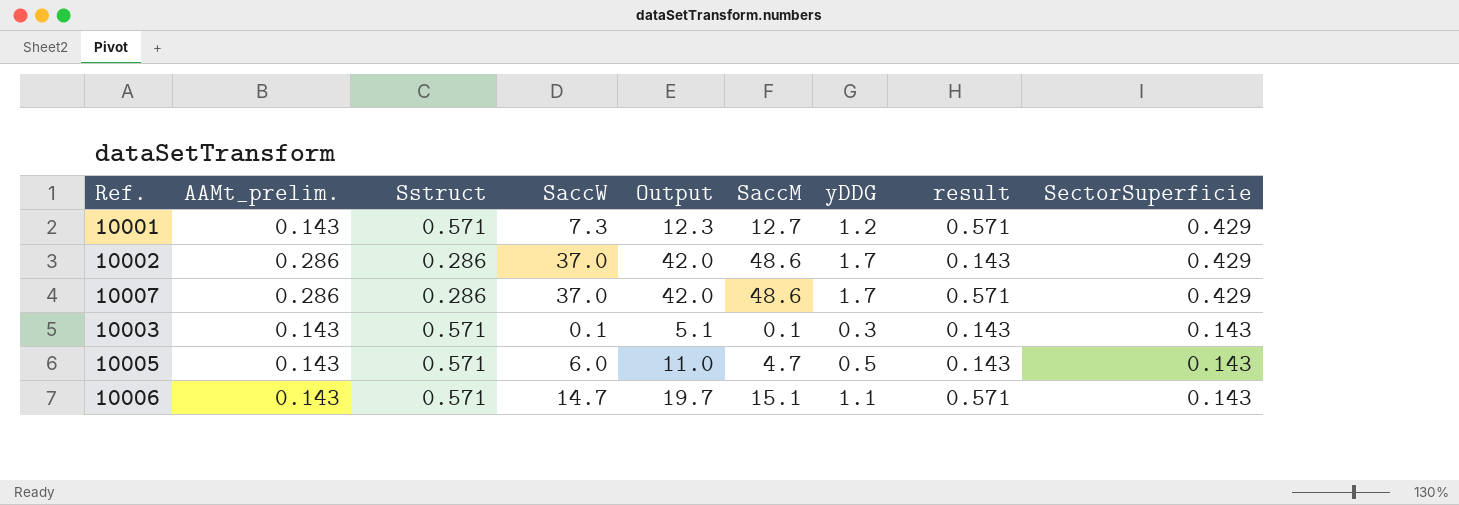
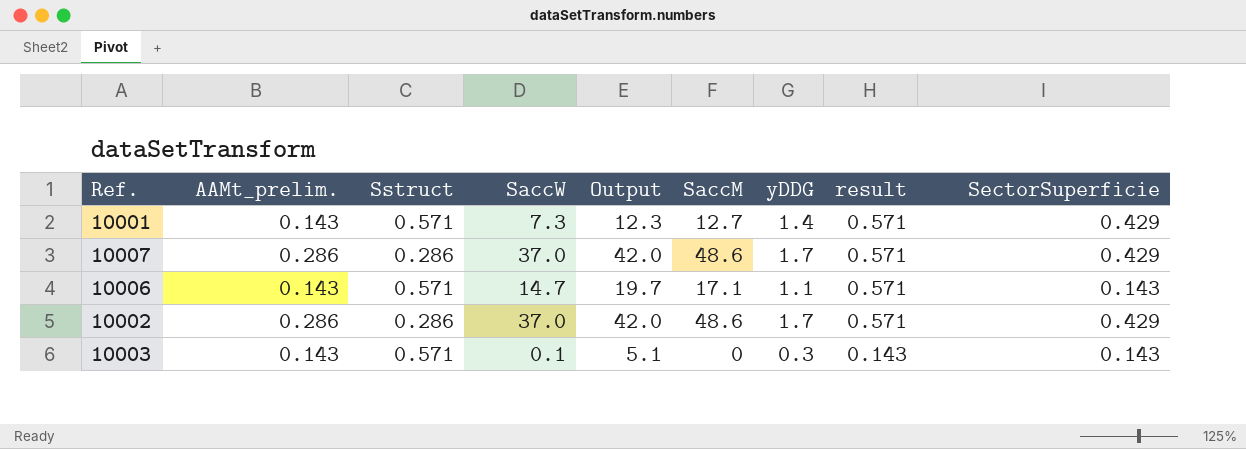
row order: SectorSuperficie descending -> result descending
row 10005: 0.143 | 0.571 | 6.0 | 11.0 | 4.7 | 0.5 | 0.143 | 0.143 -> none
10001 | yDDG: 1.2 -> 1.4
10006 | SaccM: 15.1 -> 17.1
10002 | result: 0.143 -> 0.571
10003 | SaccM: 0.1 -> 0

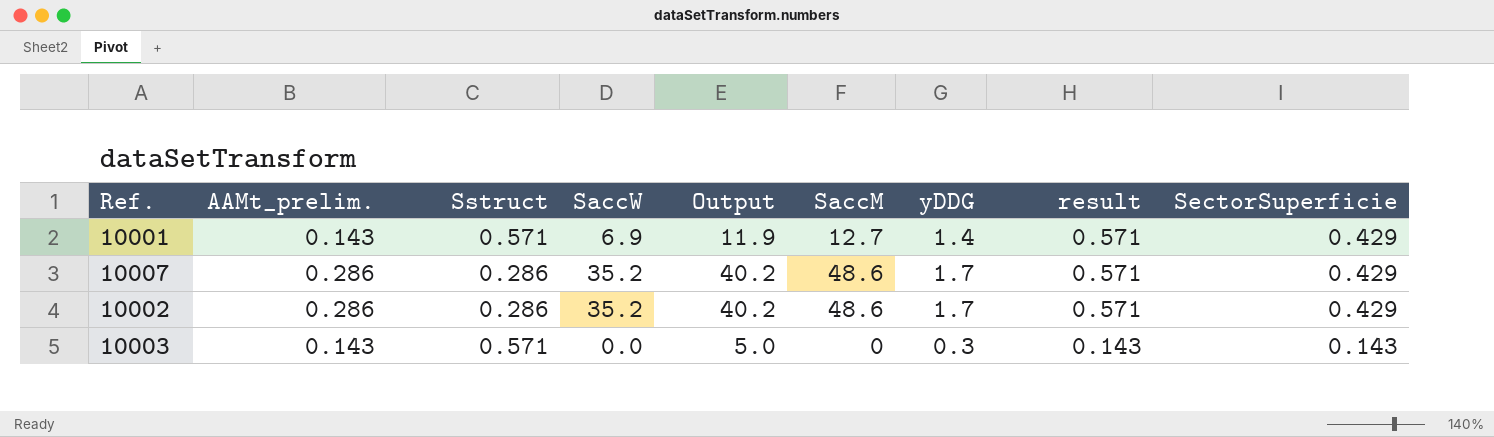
row 10006: 0.143 | 0.571 | 14.7 | 19.7 | 17.1 | 1.1 | 0.571 | 0.143 -> none
10001 | SaccW: 7.3 -> 6.9
10001 | Output: 12.3 -> 11.9
10007 | SaccW: 37.0 -> 35.2
10007 | Output: 42.0 -> 40.2
10002 | SaccW: 37.0 -> 35.2
10002 | Output: 42.0 -> 40.2
10003 | SaccW: 0.1 -> 0.0
10003 | Output: 5.1 -> 5.0

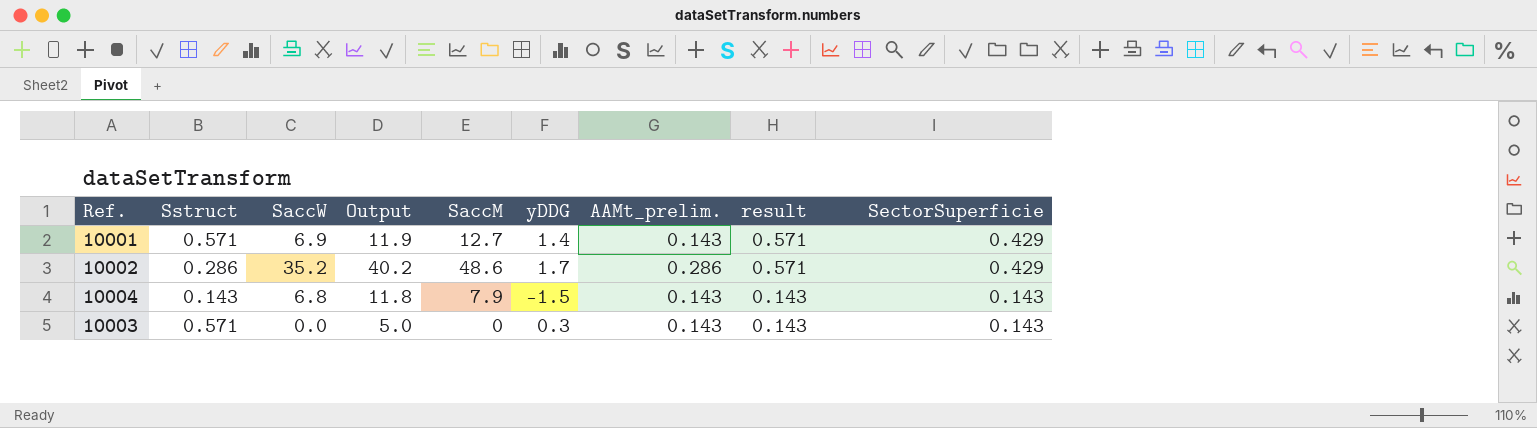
column AAMt_prelim. | position: 2 -> 7
row 10007: 0.286 | 0.286 | 35.2 | 40.2 | 48.6 | 1.7 | 0.571 | 0.429 -> none
row 10004: none -> 0.143 | 6.8 | 11.8 | 7.9 | -1.5 | 0.143 | 0.143 | 0.143

